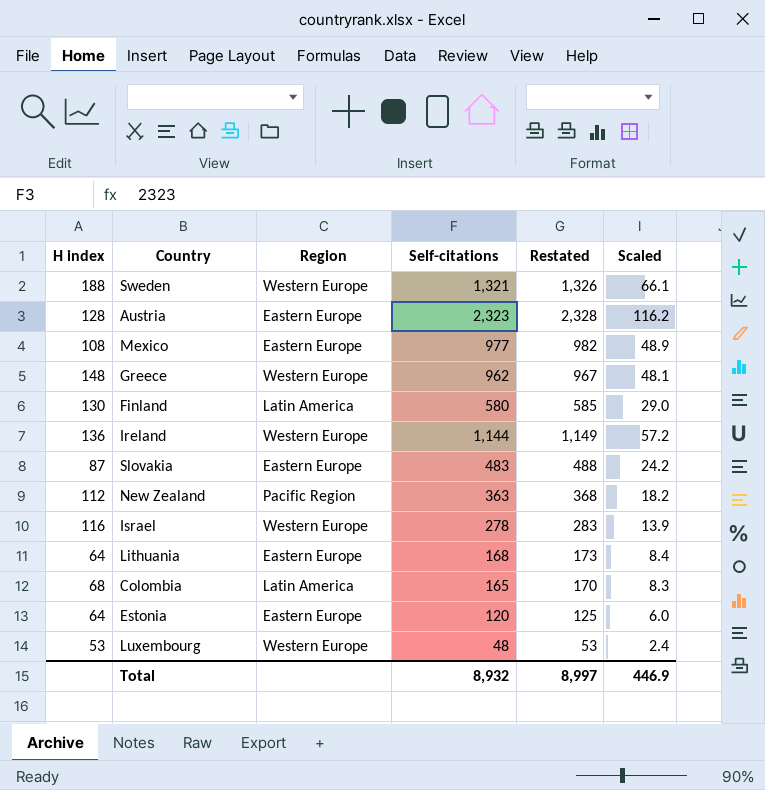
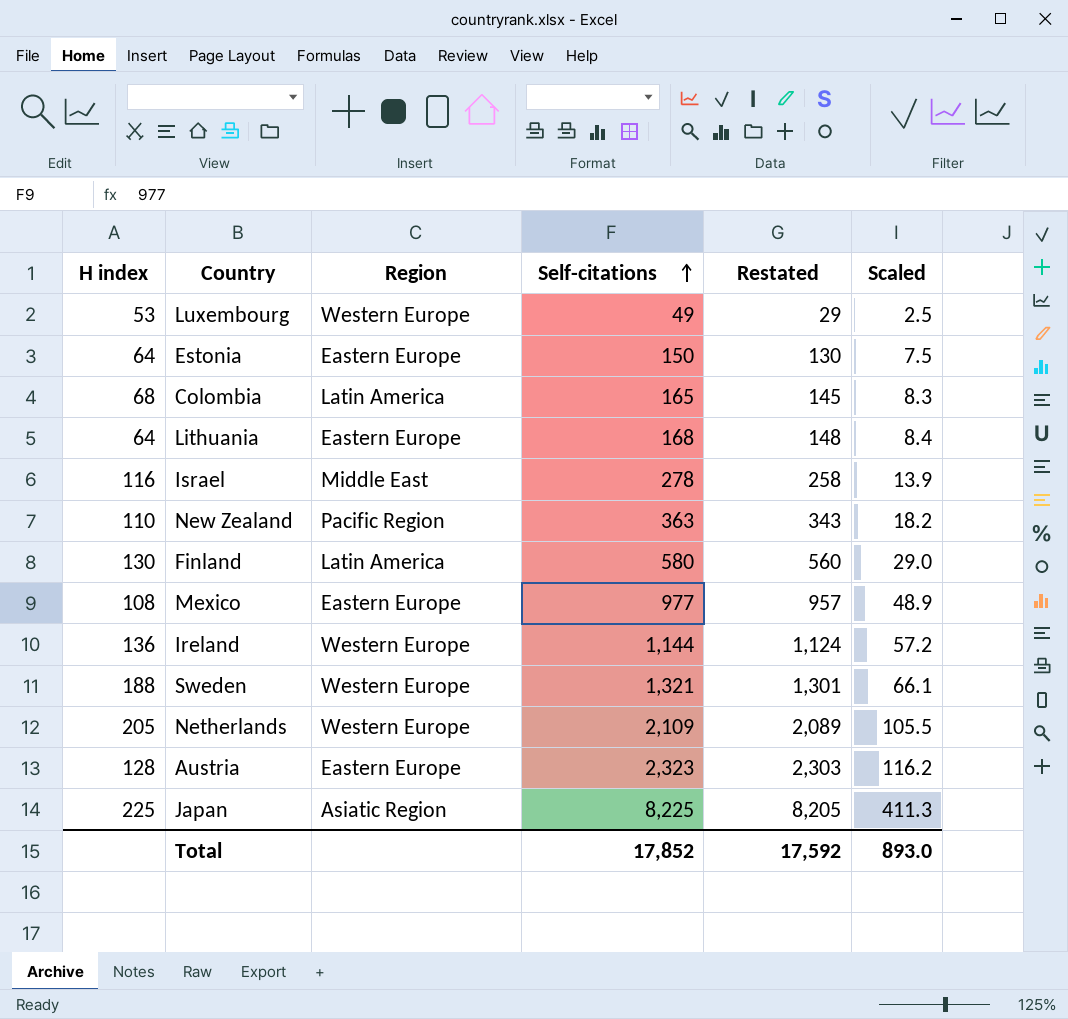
row order: none -> Self-citations ascending
column Restated | formula: [Self-citations] + 5 -> [Self-citations] - 20
row Greece: 148 | Western Europe | 962 | 967 | 48.1 -> none
row Slovakia: 87 | Eastern Europe | 483 | 488 | 24.2 -> none
Luxembourg | Self-citations: 48 -> 49
Luxembourg | Scaled: 2.4 -> 2.5
Estonia | Self-citations: 120 -> 150
Estonia | Scaled: 6.0 -> 7.5
Israel | Region: Western Europe -> Middle East
New Zealand | H index: 112 -> 110
row Netherlands: none -> 205 | Western Europe | 2,109 | 2,089 | 105.5
row Japan: none -> 225 | Asiatic Region | 8,225 | 8,205 | 411.3
Total | Self-citations: 8,932 -> 17,852
Total | Restated: 8,997 -> 17,592
Total | Scaled: 446.9 -> 893.0

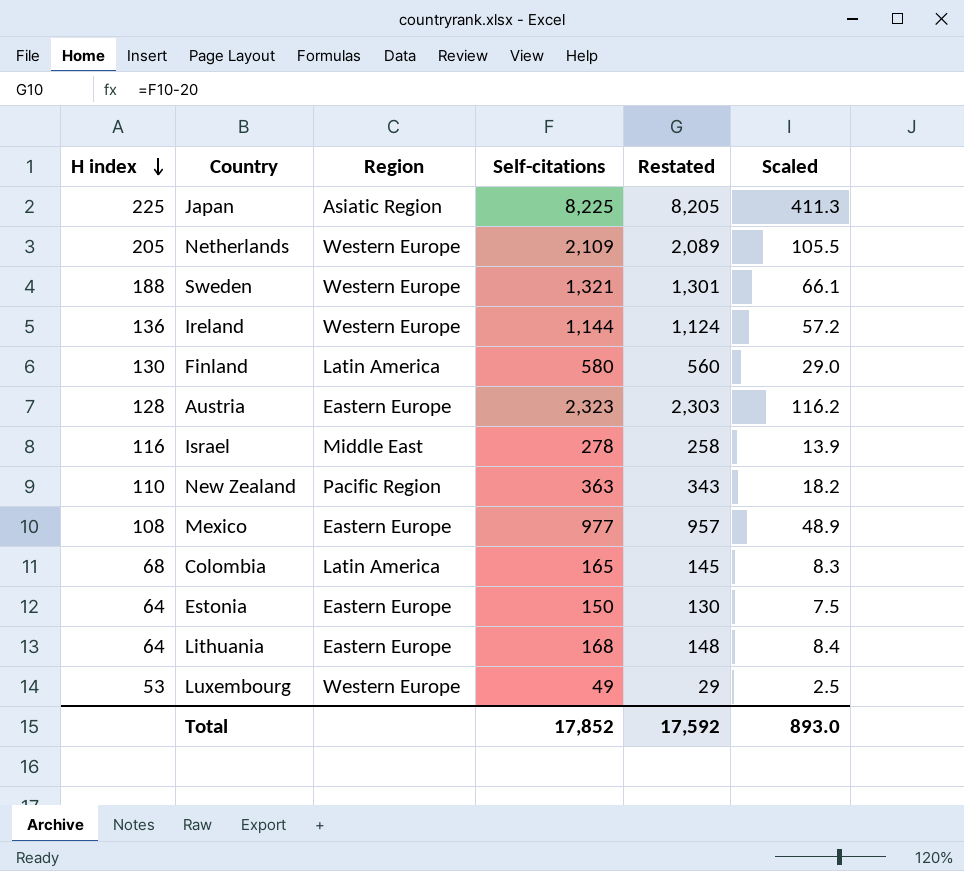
row order: Self-citations ascending -> H index descending

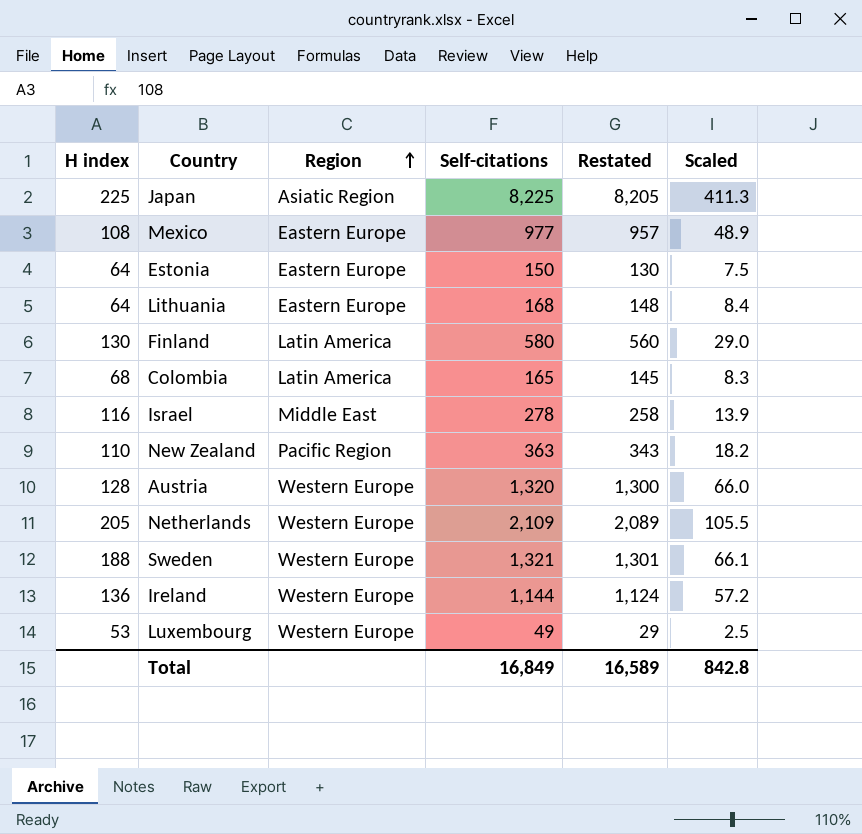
row order: H index descending -> Region ascending
Austria | Region: Eastern Europe -> Western Europe
Austria | Self-citations: 2,323 -> 1,320
Austria | Restated: 2,303 -> 1,300
Austria | Scaled: 116.2 -> 66.0
Total | Self-citations: 17,852 -> 16,849
Total | Restated: 17,592 -> 16,589
Total | Scaled: 893.0 -> 842.8

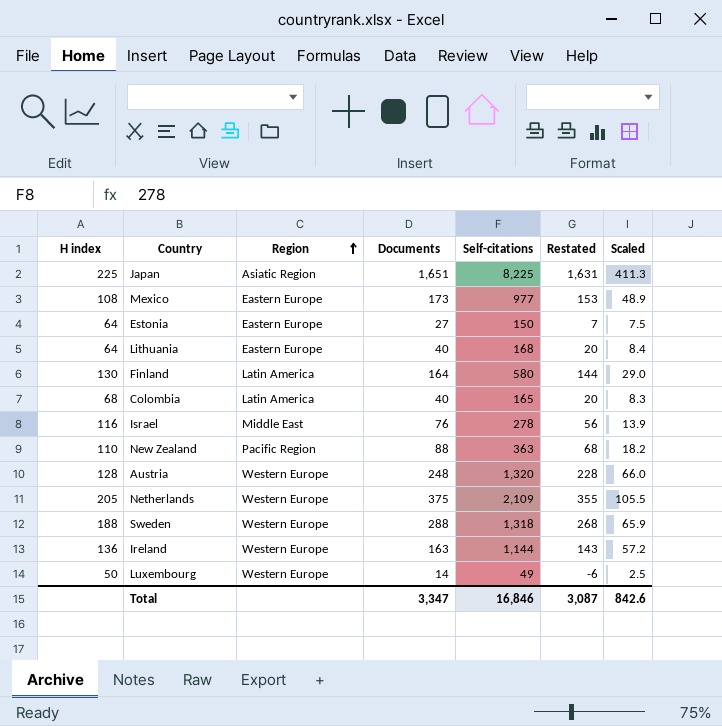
column Documents | position: none -> 4
column Restated | formula: [Self-citations] - 20 -> [Documents] - 20
Sweden | Self-citations: 1,321 -> 1,318
Sweden | Scaled: 66.1 -> 65.9
Luxembourg | H index: 53 -> 50
Total | Self-citations: 16,849 -> 16,846
Total | Restated: 16,589 -> 3,087
Total | Scaled: 842.8 -> 842.6

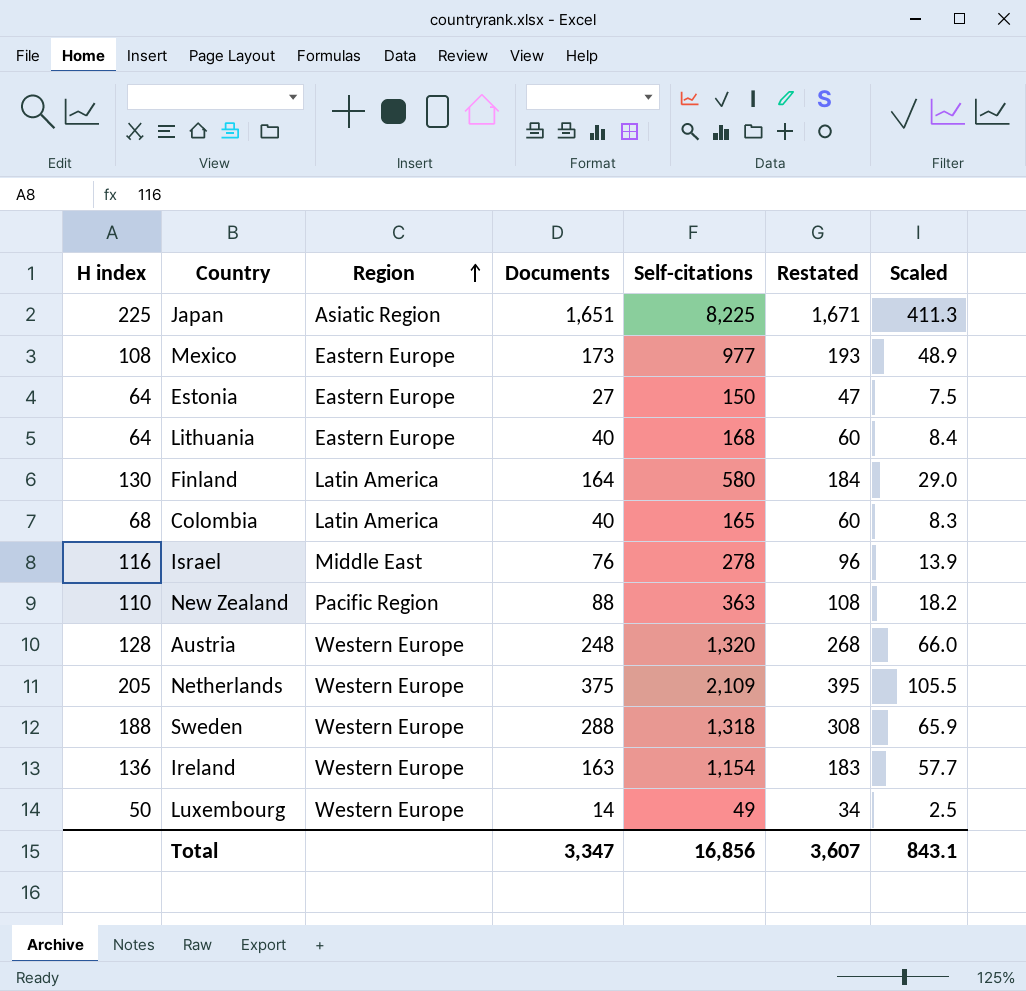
column Restated | formula: [Documents] - 20 -> [Documents] + 20
Ireland | Self-citations: 1,144 -> 1,154
Ireland | Scaled: 57.2 -> 57.7
Total | Self-citations: 16,846 -> 16,856
Total | Restated: 3,087 -> 3,607
Total | Scaled: 842.6 -> 843.1

